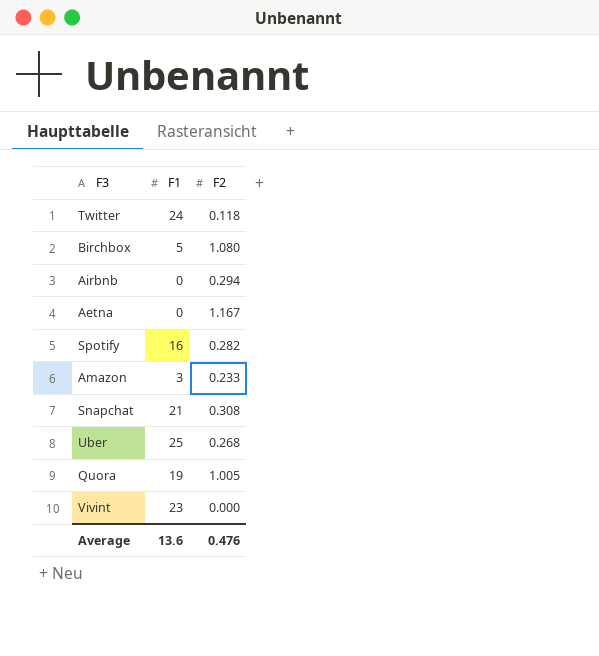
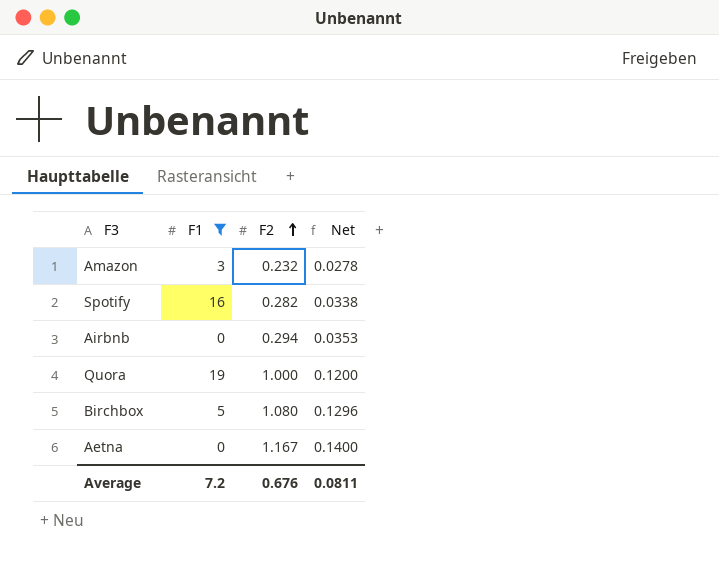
filter: none -> F1 <= 19
row order: none -> F2 ascending
column Net | formula: none -> [F2] * 0.12
Amazon | F2: 0.233 -> 0.232
Quora | F2: 1.005 -> 1.000
Average | F1: 13.6 -> 7.2
Average | F2: 0.476 -> 0.676

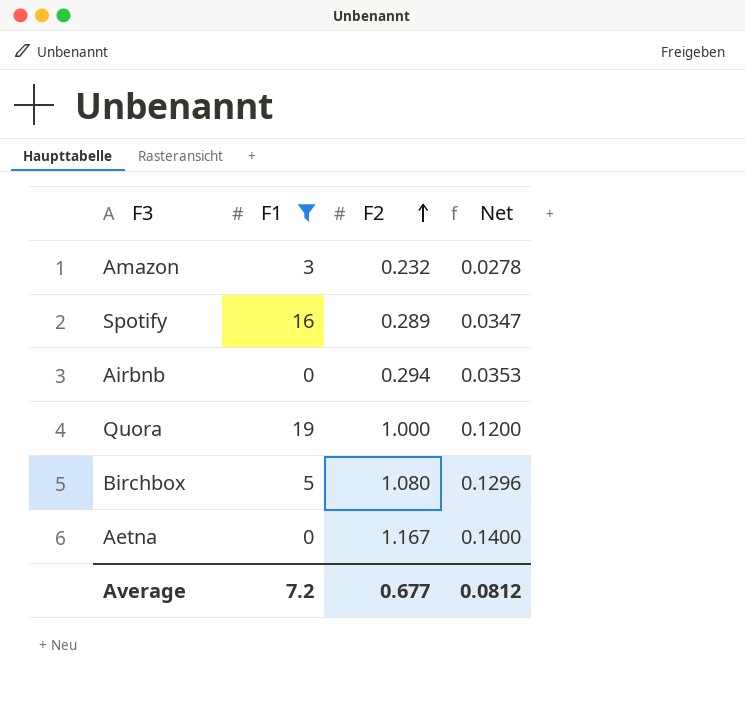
Spotify | F2: 0.282 -> 0.289
Spotify | Net: 0.0338 -> 0.0347
Average | F2: 0.676 -> 0.677
Average | Net: 0.0811 -> 0.0812

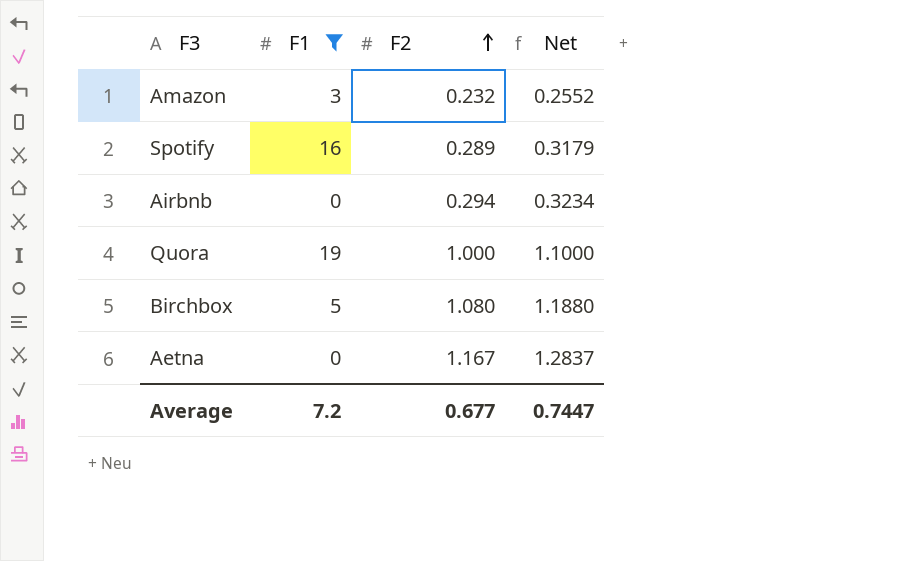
column Net | formula: [F2] * 0.12 -> [F2] * 1.1
Average | Net: 0.0812 -> 0.7447

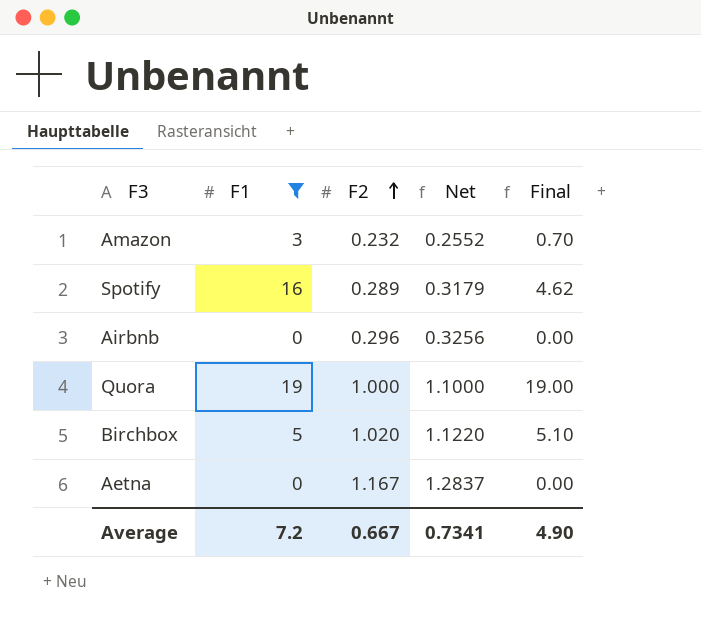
column Final | formula: none -> [F1] * [F2]
Airbnb | F2: 0.294 -> 0.296
Airbnb | Net: 0.3234 -> 0.3256
Birchbox | F2: 1.080 -> 1.020
Birchbox | Net: 1.1880 -> 1.1220
Average | F2: 0.677 -> 0.667
Average | Net: 0.7447 -> 0.7341

